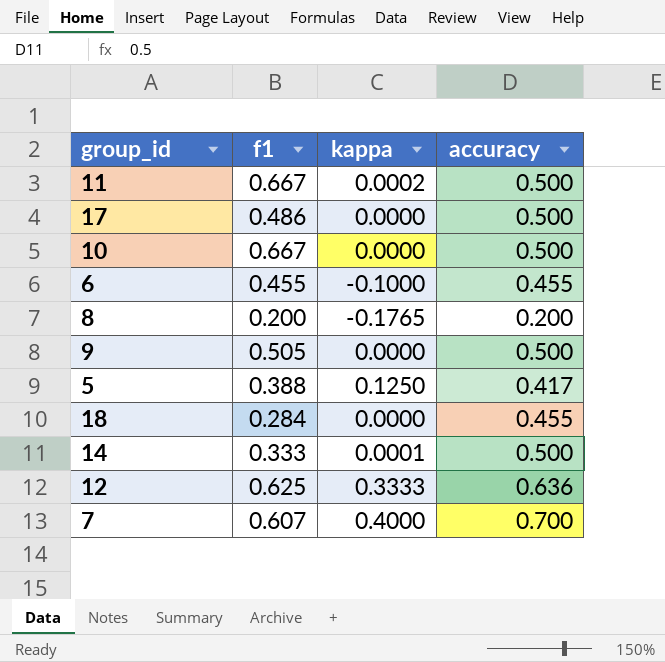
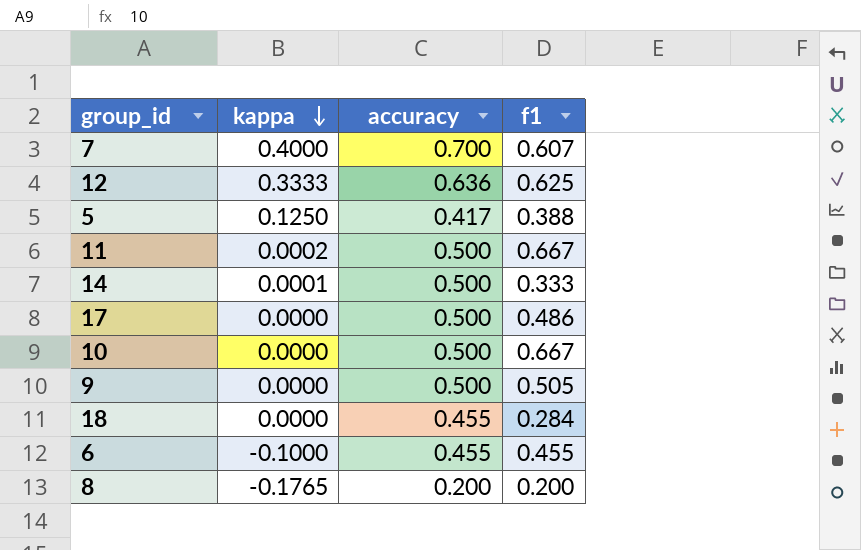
row order: none -> kappa descending
column f1 | position: 2 -> 4

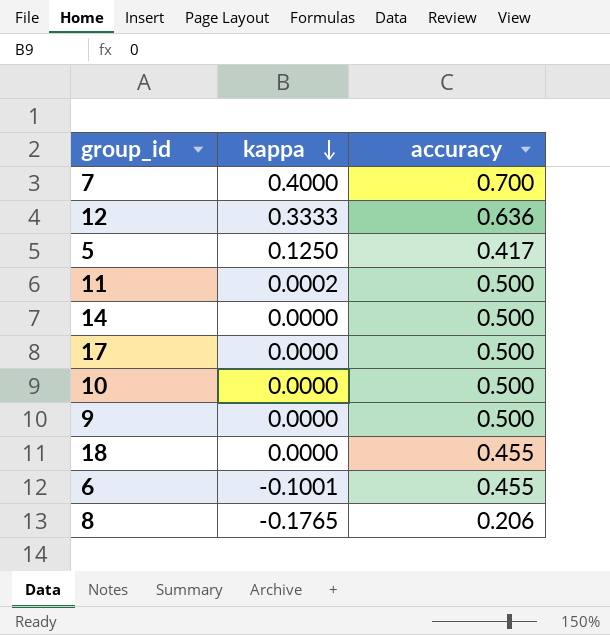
column f1 | position: 4 -> none
14 | kappa: 0.0001 -> 0.0000
6 | kappa: -0.1000 -> -0.1001
8 | accuracy: 0.200 -> 0.206

